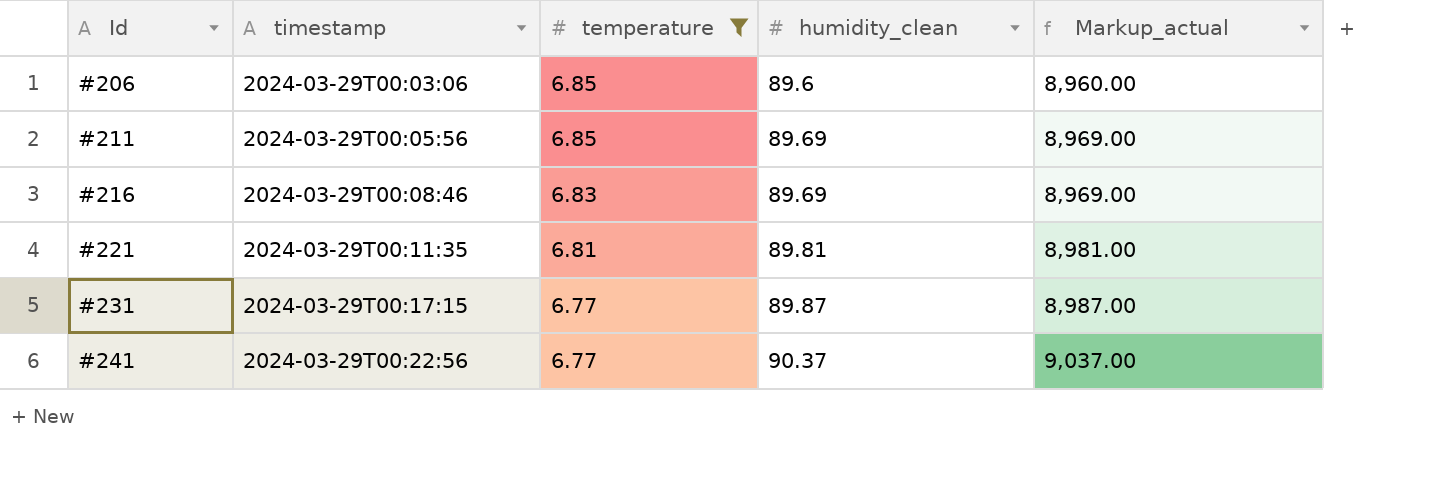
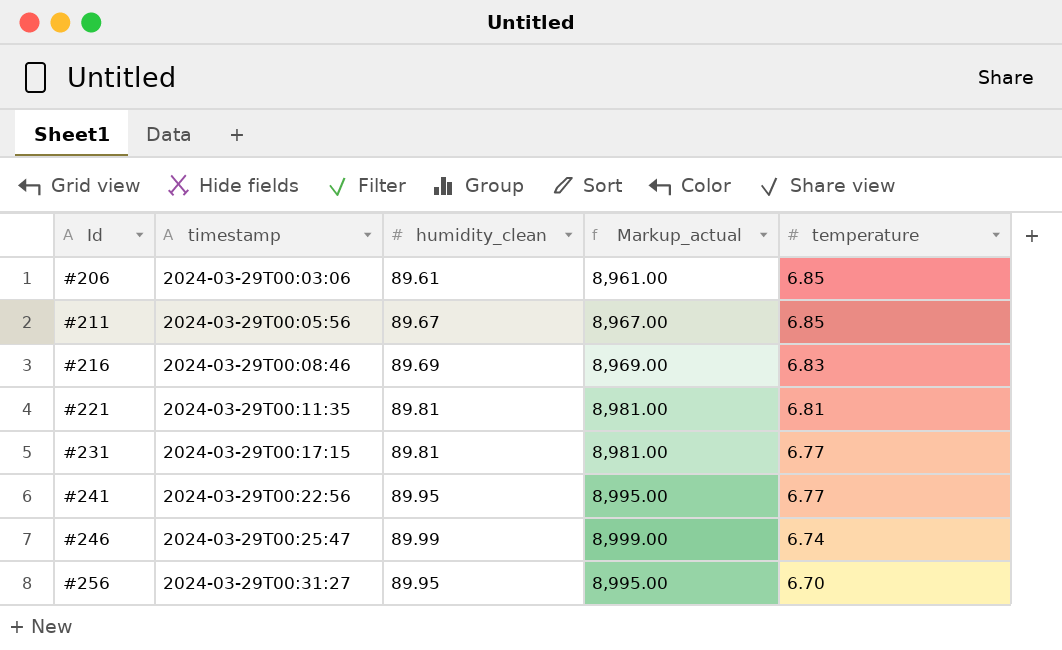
filter: temperature >= 6.77 -> none
column temperature | position: 3 -> 5
#206 | humidity_clean: 89.6 -> 89.61
#206 | Markup_actual: 8,960.00 -> 8,961.00
#211 | humidity_clean: 89.69 -> 89.67
#211 | Markup_actual: 8,969.00 -> 8,967.00
#231 | humidity_clean: 89.87 -> 89.81
#231 | Markup_actual: 8,987.00 -> 8,981.00
#241 | humidity_clean: 90.37 -> 89.95
#241 | Markup_actual: 9,037.00 -> 8,995.00

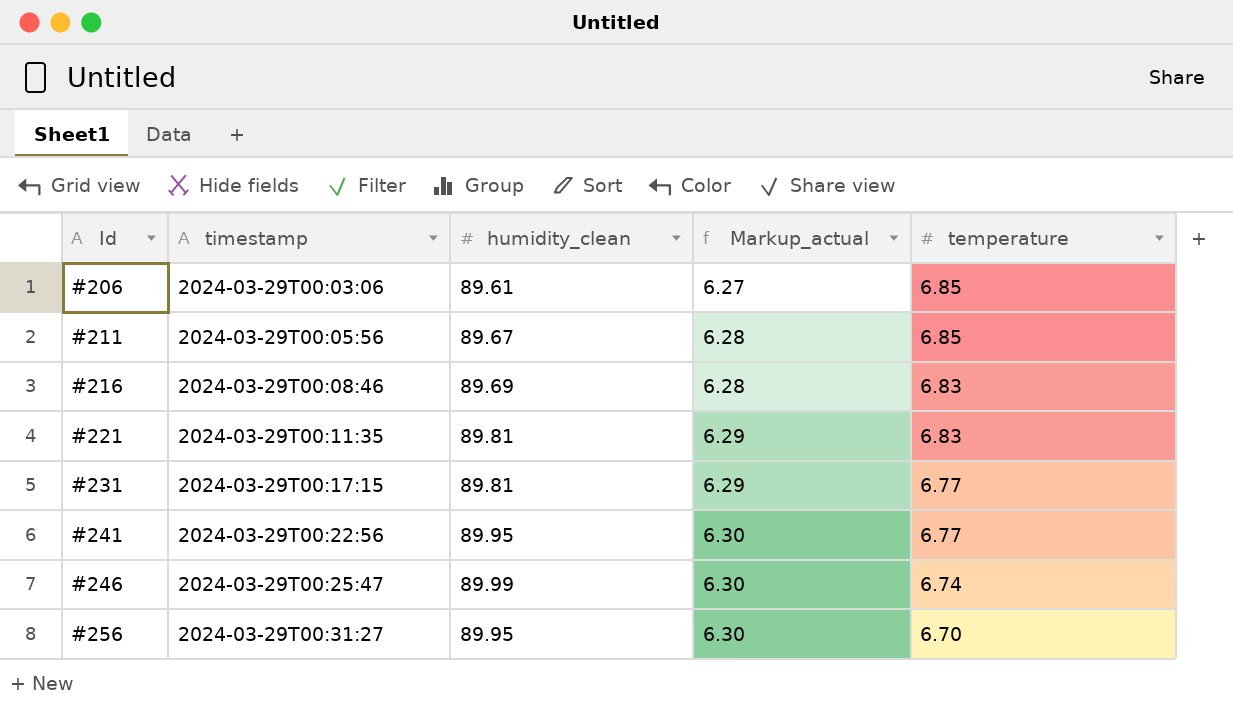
column Markup_actual | formula: [humidity_clean] * 100 -> [humidity_clean] * 0.07
#221 | temperature: 6.81 -> 6.83

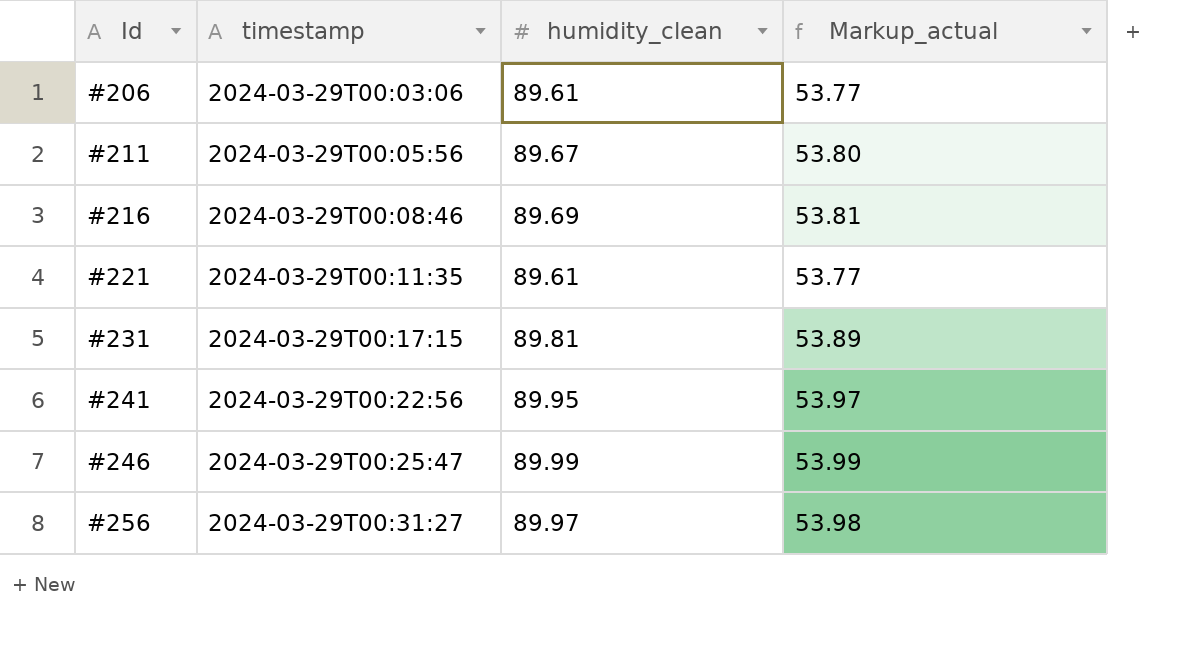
column temperature | position: 5 -> none
column Markup_actual | formula: [humidity_clean] * 0.07 -> [humidity_clean] * 0.6
#221 | humidity_clean: 89.81 -> 89.61
#256 | humidity_clean: 89.95 -> 89.97

